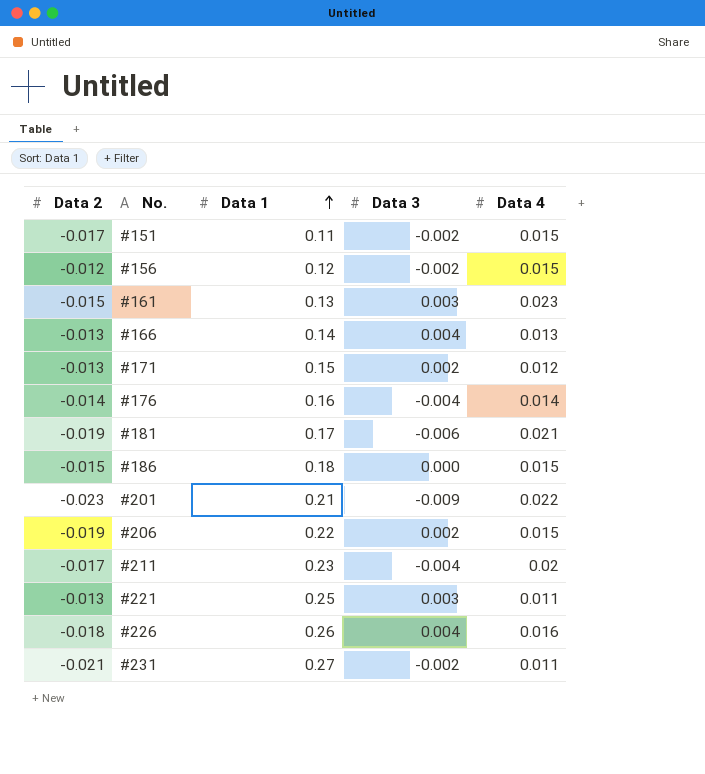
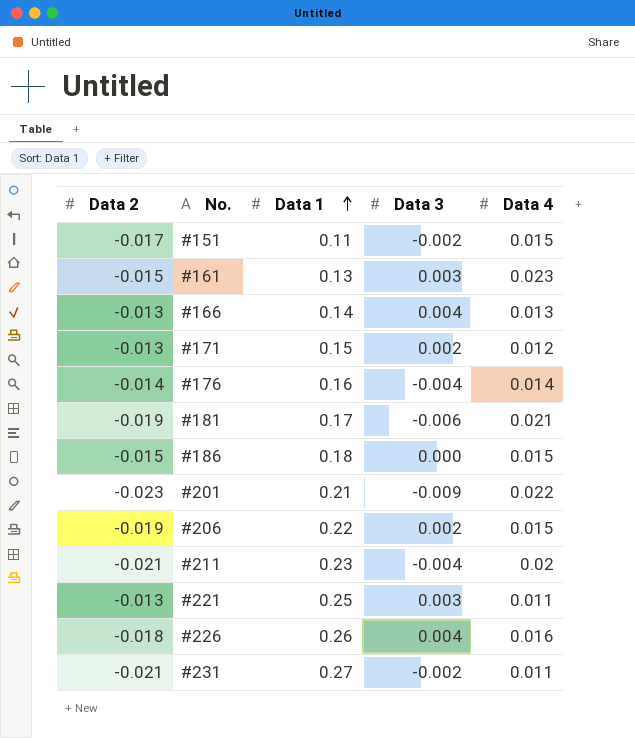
row #156: -0.012 | 0.12 | -0.002 | 0.015 -> none
#211 | Data 2: -0.017 -> -0.021

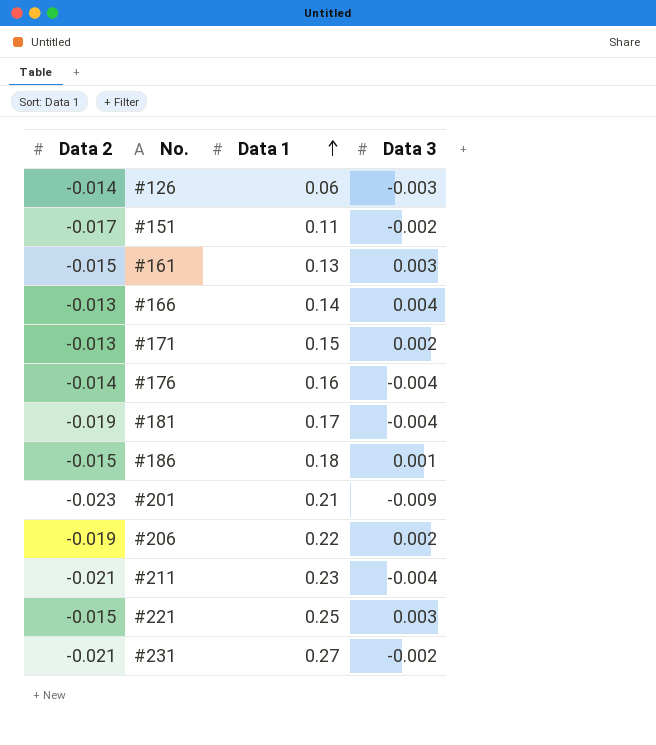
column Data 4 | position: 5 -> none
row #226: -0.018 | 0.26 | 0.004 | 0.016 -> none
row #126: none -> -0.014 | 0.06 | -0.003
#181 | Data 3: -0.006 -> -0.004
#186 | Data 3: 0.000 -> 0.001
#221 | Data 2: -0.013 -> -0.015

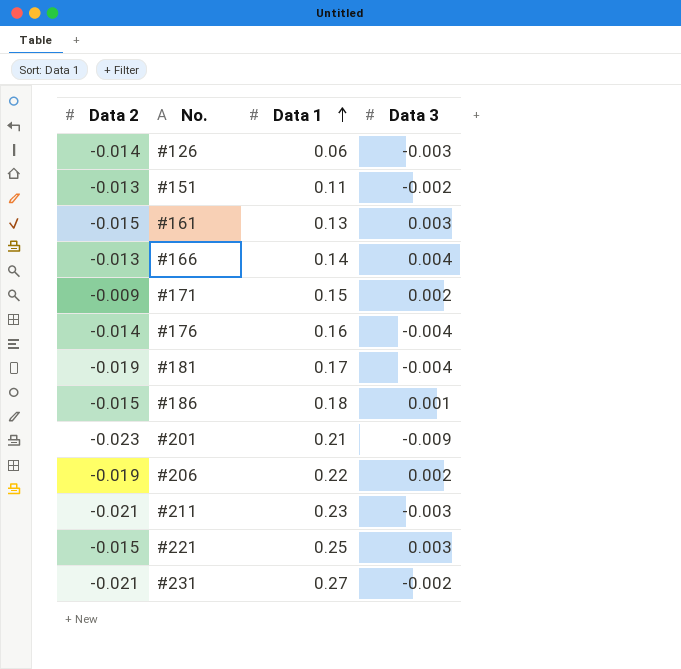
#151 | Data 2: -0.017 -> -0.013
#171 | Data 2: -0.013 -> -0.009
#211 | Data 3: -0.004 -> -0.003

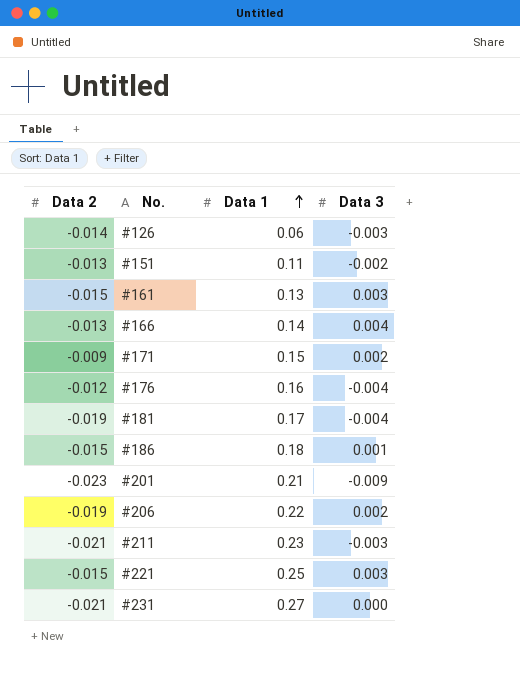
#176 | Data 2: -0.014 -> -0.012
#231 | Data 3: -0.002 -> 0.000

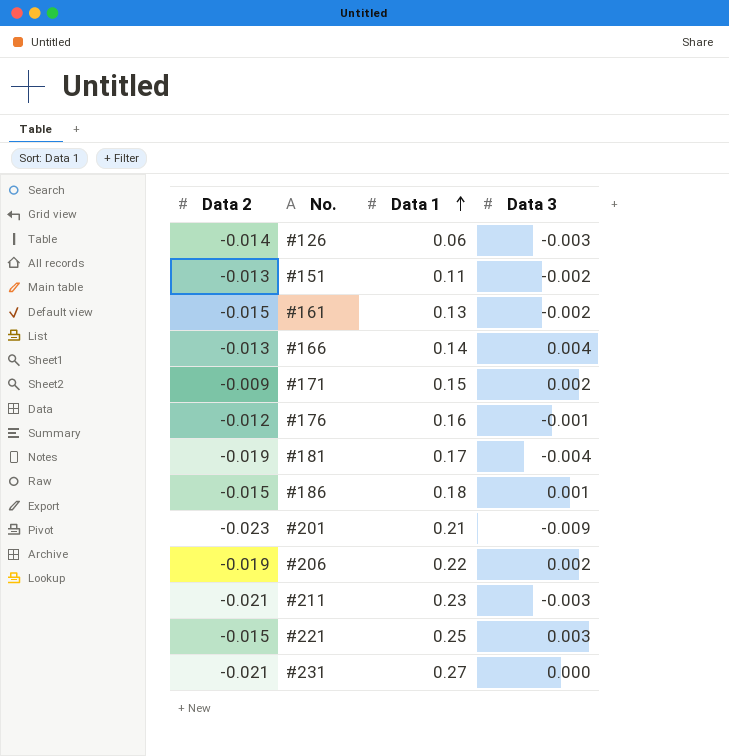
#161 | Data 3: 0.003 -> -0.002
#176 | Data 3: -0.004 -> -0.001

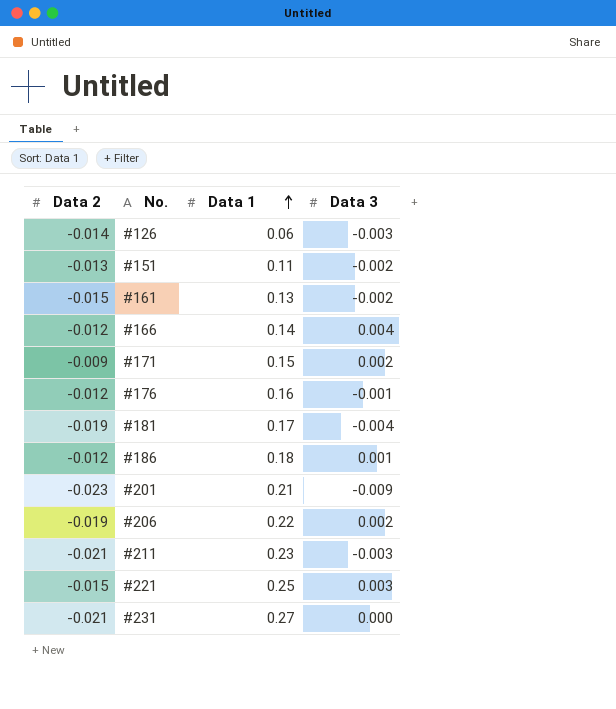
#166 | Data 2: -0.013 -> -0.012
#186 | Data 2: -0.015 -> -0.012

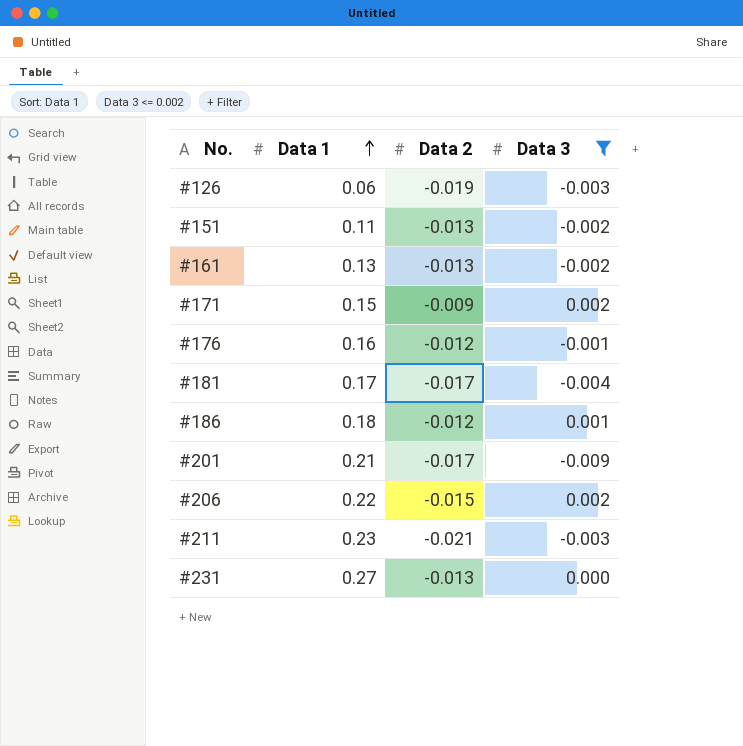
filter: none -> Data 3 <= 0.002
column Data 2 | position: 1 -> 3
#126 | Data 2: -0.014 -> -0.019
#161 | Data 2: -0.015 -> -0.013
#181 | Data 2: -0.019 -> -0.017
#201 | Data 2: -0.023 -> -0.017
#206 | Data 2: -0.019 -> -0.015
#231 | Data 2: -0.021 -> -0.013

